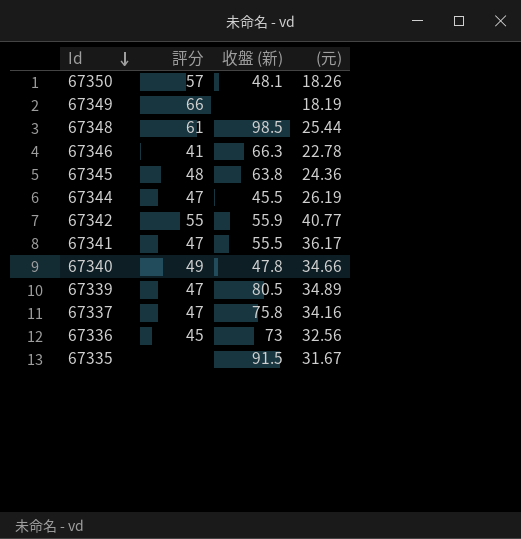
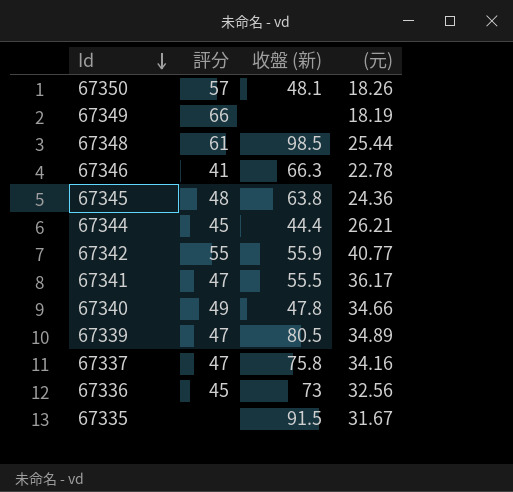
67344 | 評分: 47 -> 45
67344 | 收盤 (新): 45.5 -> 44.4
67344 | (元): 26.19 -> 26.21

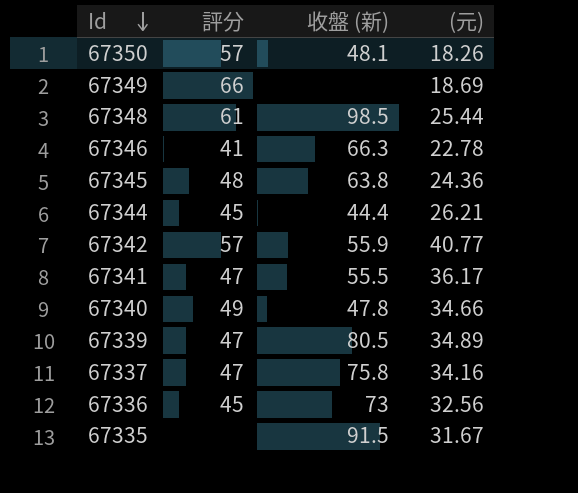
67349 | (元): 18.19 -> 18.69
67342 | 評分: 55 -> 57

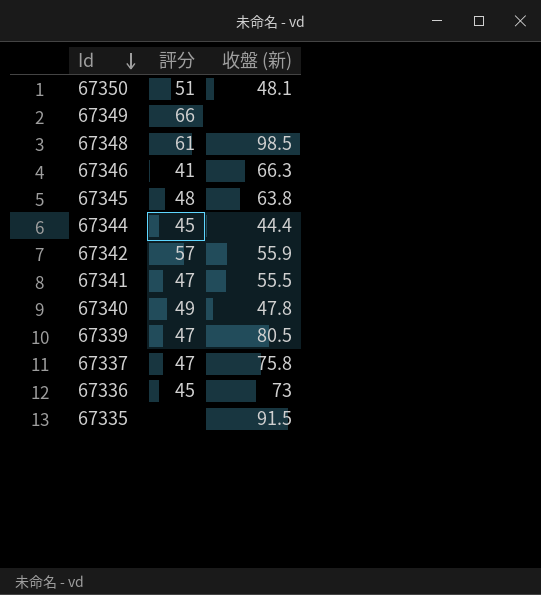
column (元) | position: 4 -> none
67350 | 評分: 57 -> 51

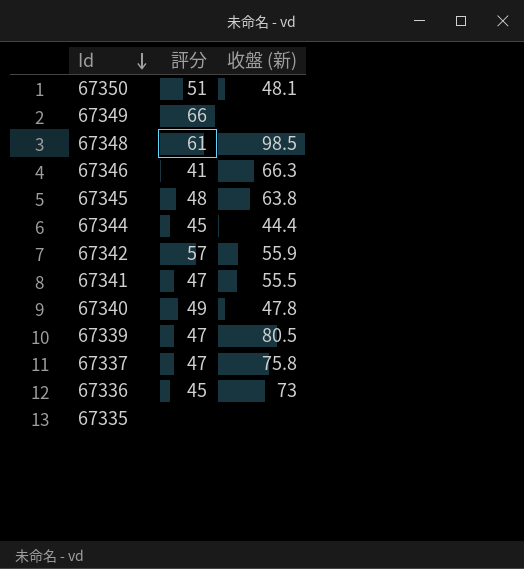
67335 | 收盤 (新): 91.5 -> none

